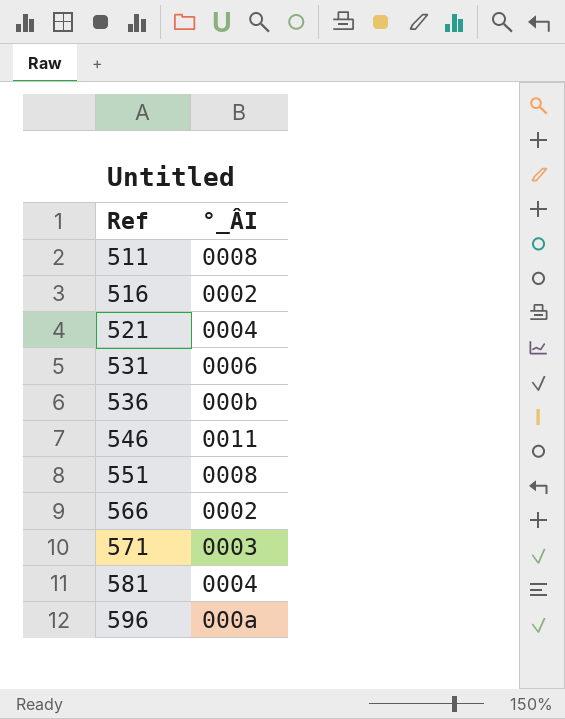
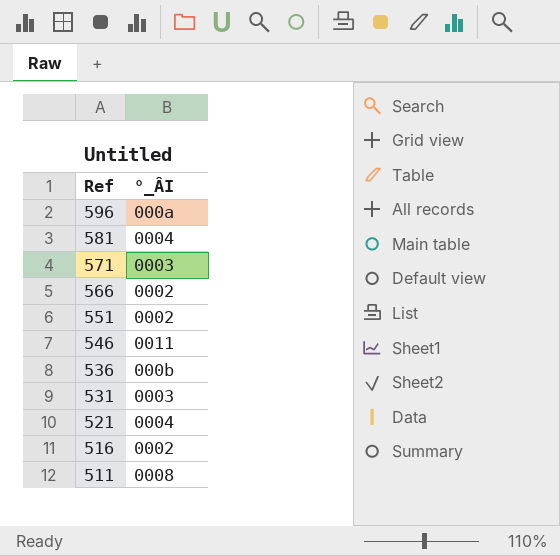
row order: Ref ascending -> Ref descending
551 | °_ÂI: 0008 -> 0002
531 | °_ÂI: 0006 -> 0003

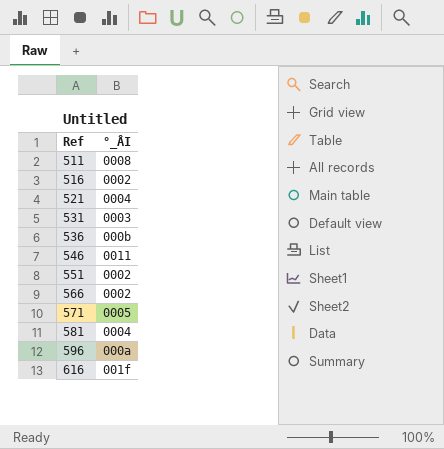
row order: Ref descending -> Ref ascending
571 | °_ÂI: 0003 -> 0005
row 616: none -> 001f

